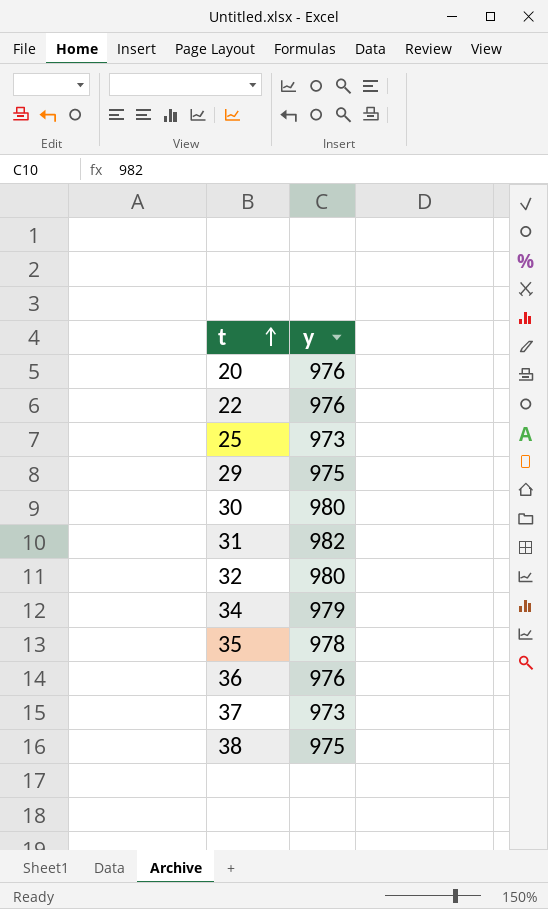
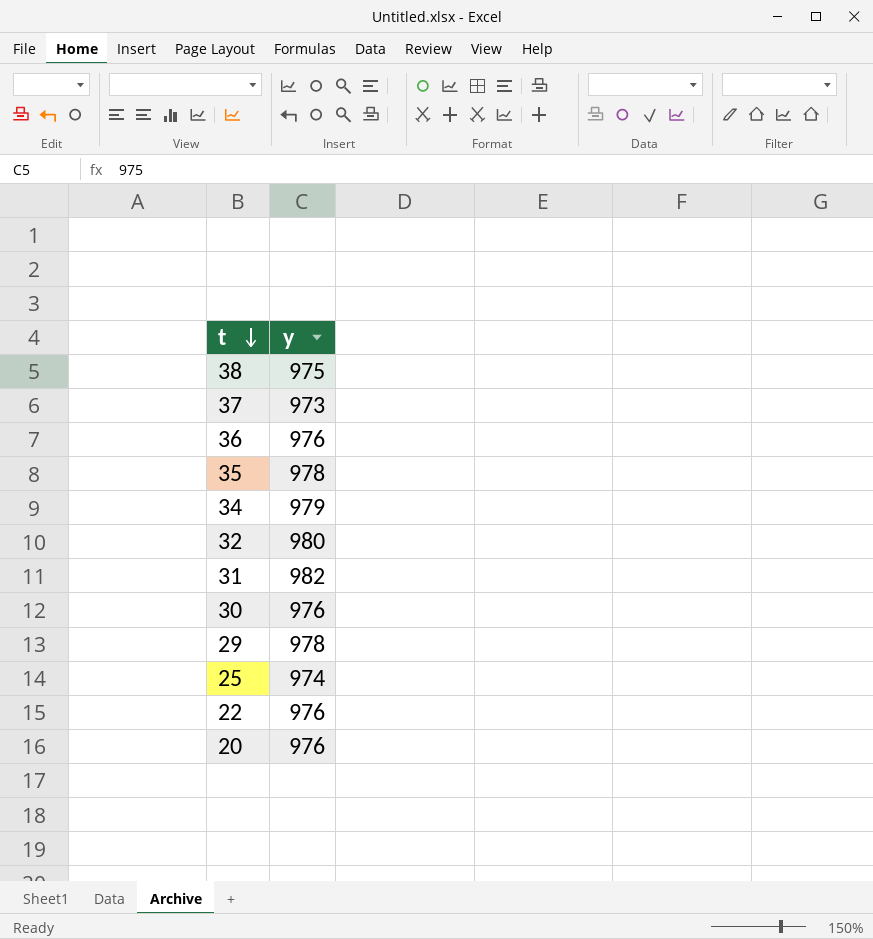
row order: t ascending -> t descending
30 | y: 980 -> 976
29 | y: 975 -> 978
25 | y: 973 -> 974

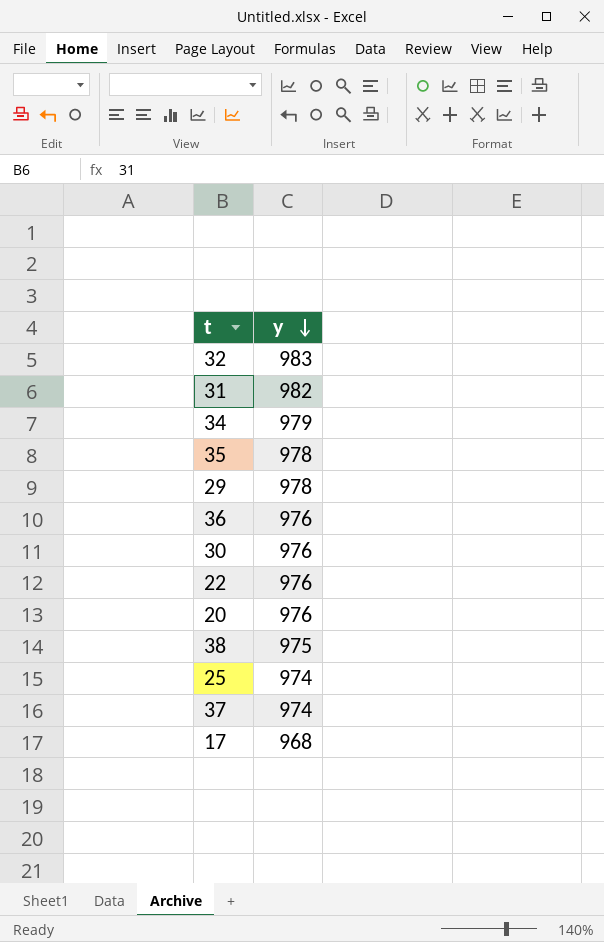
row order: t descending -> y descending
32 | y: 980 -> 983
37 | y: 973 -> 974
row 17: none -> 968

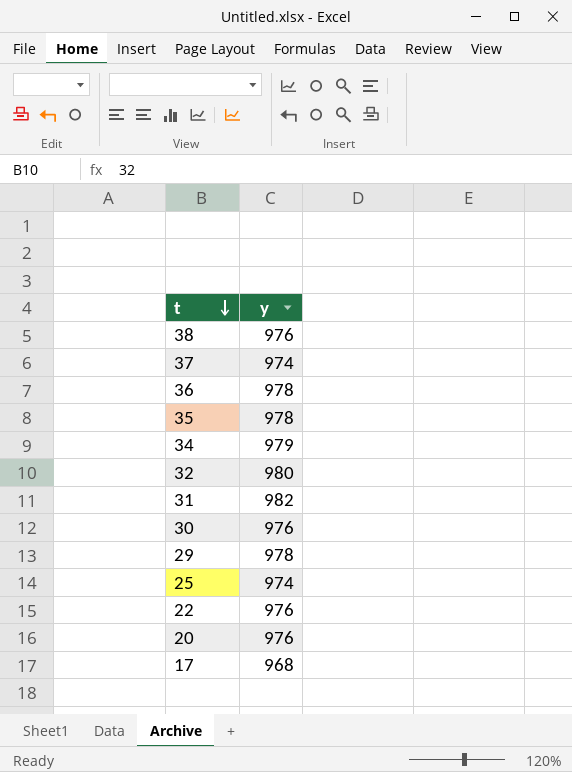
row order: y descending -> t descending
38 | y: 975 -> 976
36 | y: 976 -> 978
32 | y: 983 -> 980

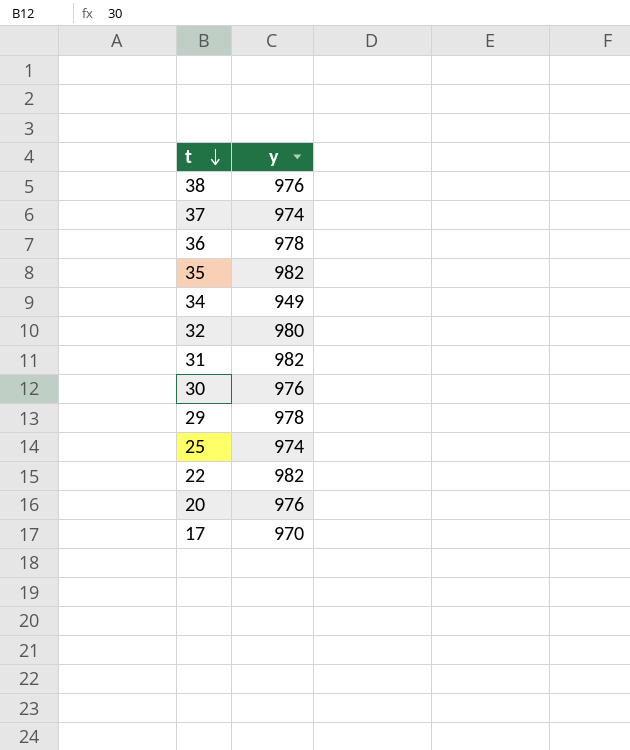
35 | y: 978 -> 982
34 | y: 979 -> 949
22 | y: 976 -> 982
17 | y: 968 -> 970

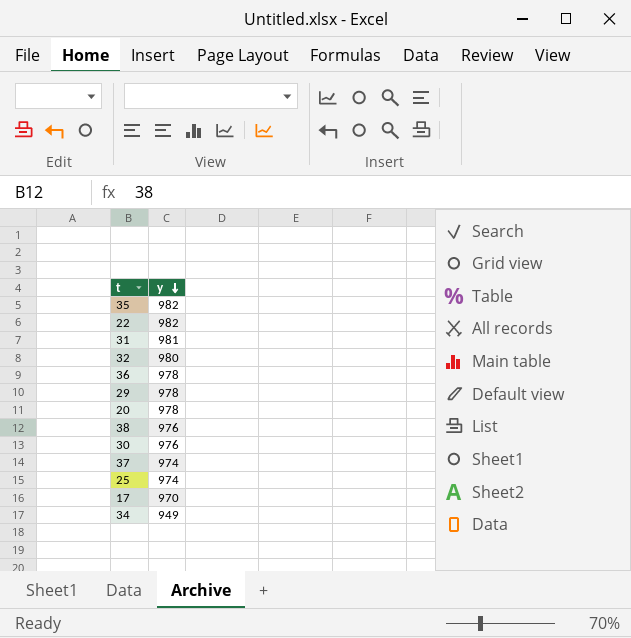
row order: t descending -> y descending
31 | y: 982 -> 981
20 | y: 976 -> 978

